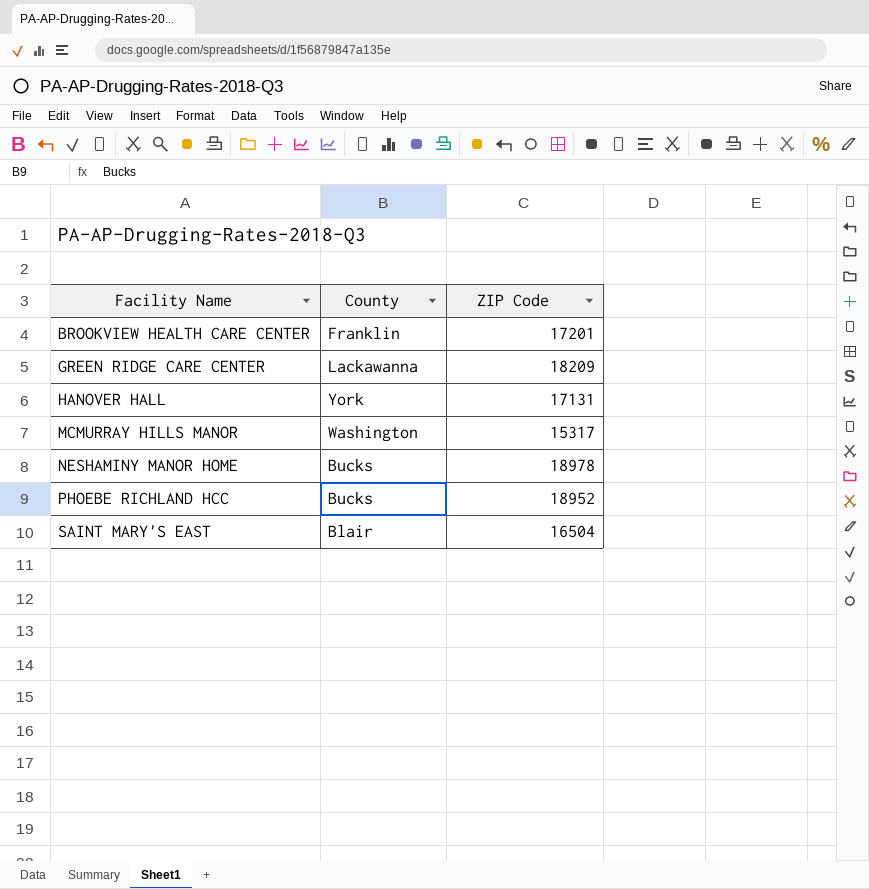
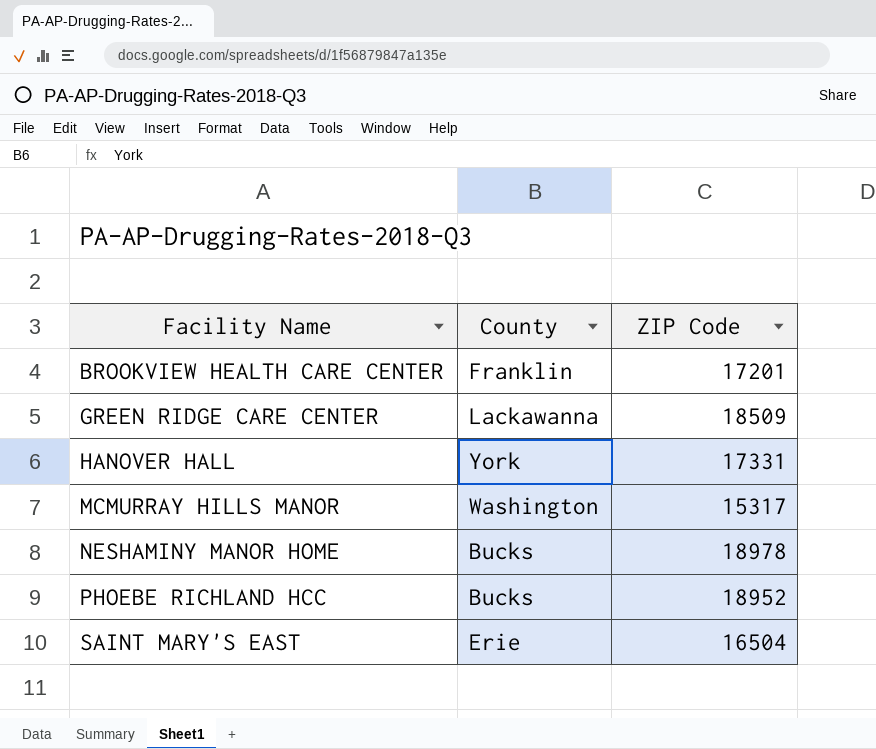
GREEN RIDGE CARE CENTER | ZIP Code: 18209 -> 18509
HANOVER HALL | ZIP Code: 17131 -> 17331
SAINT MARY'S EAST | County: Blair -> Erie

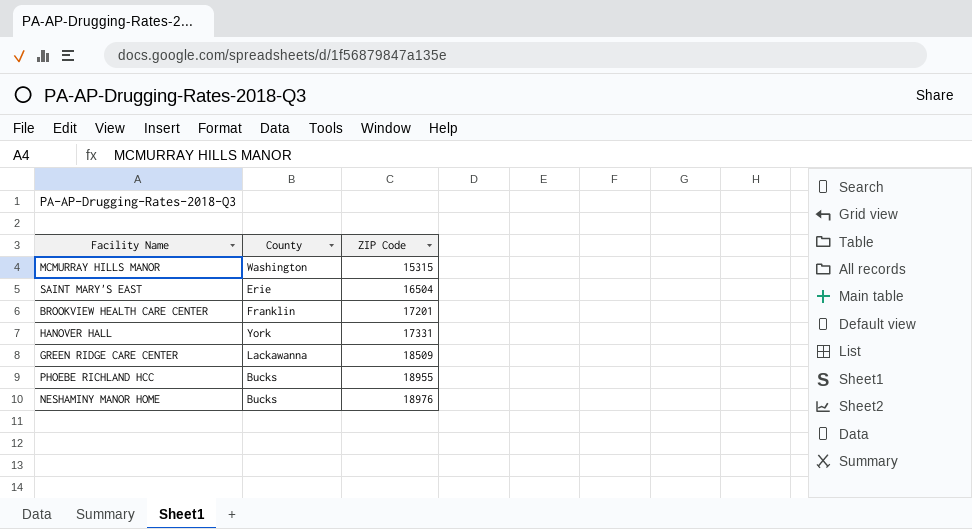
row order: Facility Name ascending -> ZIP Code ascending
MCMURRAY HILLS MANOR | ZIP Code: 15317 -> 15315
PHOEBE RICHLAND HCC | ZIP Code: 18952 -> 18955
NESHAMINY MANOR HOME | ZIP Code: 18978 -> 18976

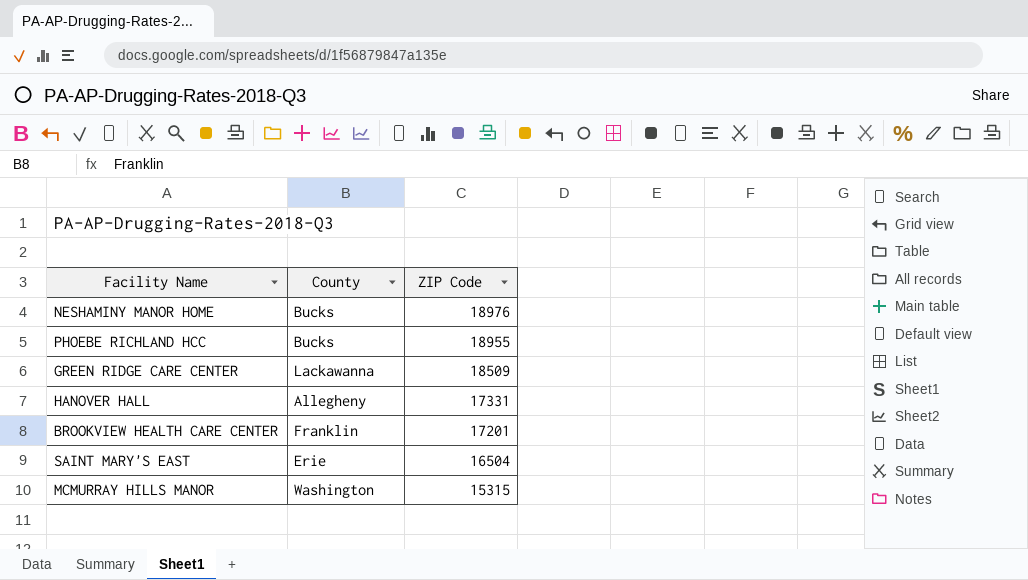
row order: ZIP Code ascending -> ZIP Code descending
HANOVER HALL | County: York -> Allegheny

